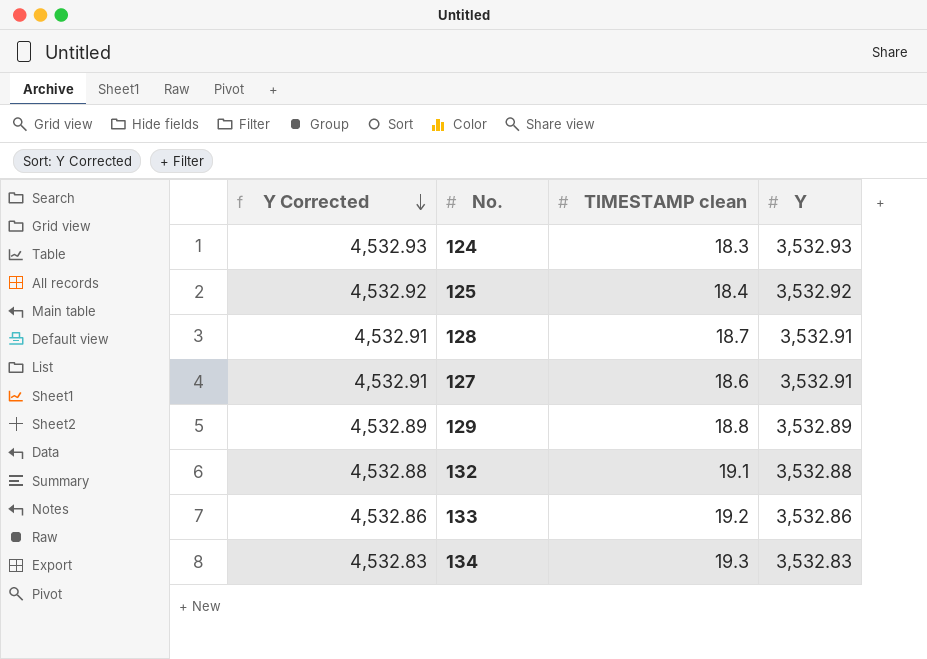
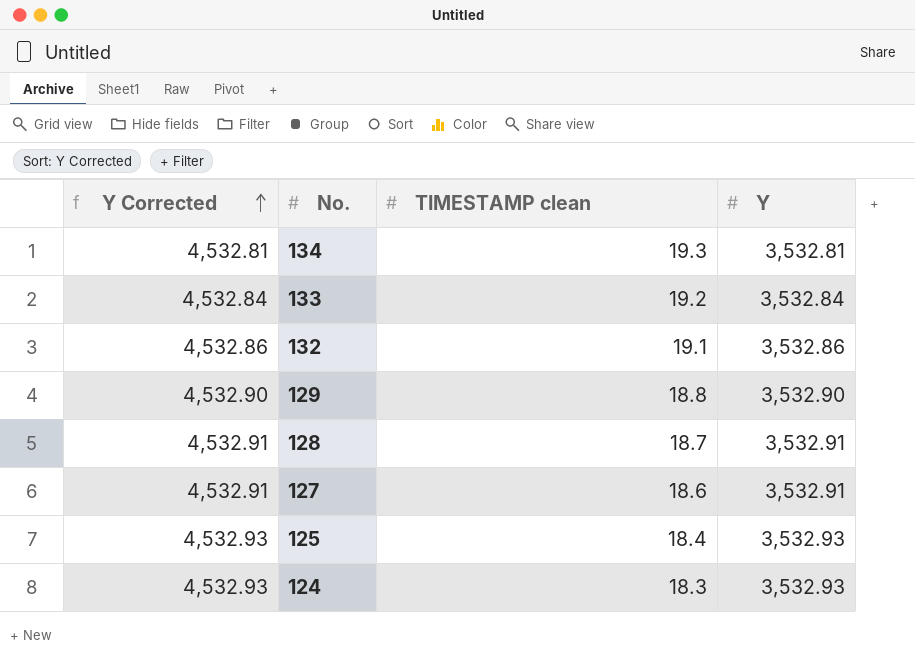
row order: Y Corrected descending -> Y Corrected ascending
134 | Y Corrected: 4,532.83 -> 4,532.81
134 | Y: 3,532.83 -> 3,532.81
133 | Y Corrected: 4,532.86 -> 4,532.84
133 | Y: 3,532.86 -> 3,532.84
132 | Y Corrected: 4,532.88 -> 4,532.86
132 | Y: 3,532.88 -> 3,532.86
129 | Y Corrected: 4,532.89 -> 4,532.90
129 | Y: 3,532.89 -> 3,532.90
125 | Y Corrected: 4,532.92 -> 4,532.93
125 | Y: 3,532.92 -> 3,532.93

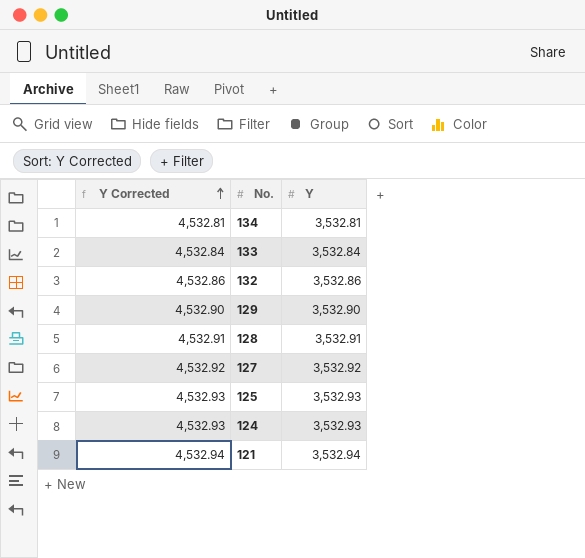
column TIMESTAMP clean | position: 3 -> none
127 | Y Corrected: 4,532.91 -> 4,532.92
127 | Y: 3,532.91 -> 3,532.92
row 121: none -> 4,532.94 | 3,532.94

